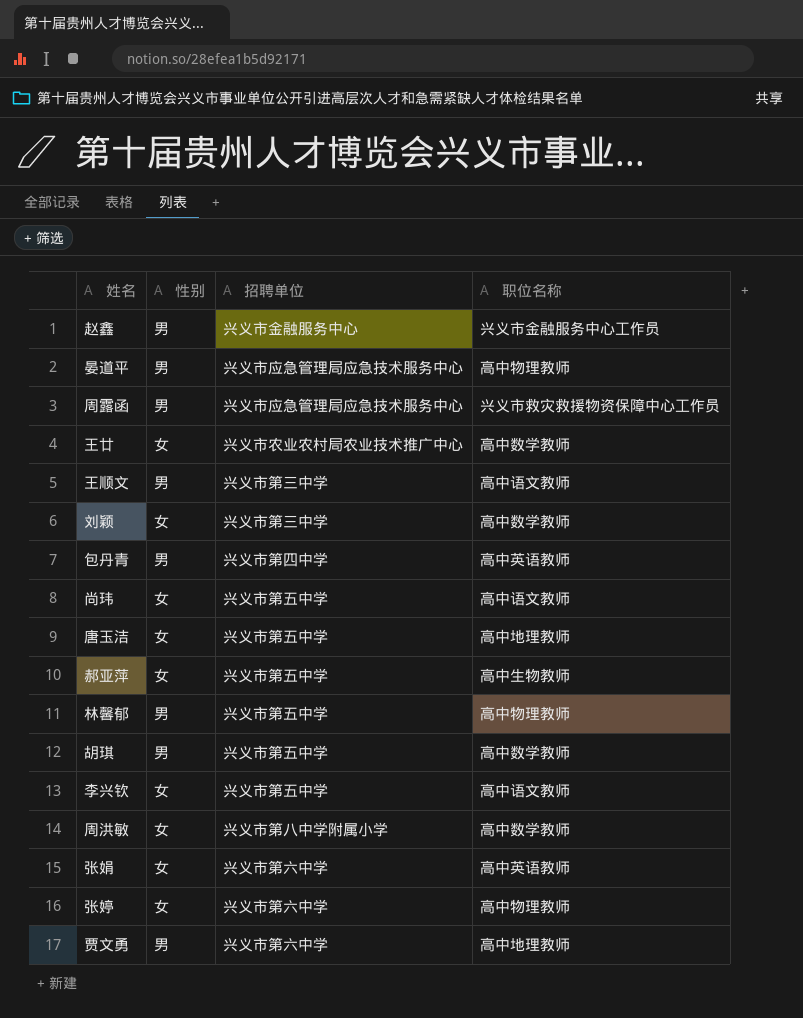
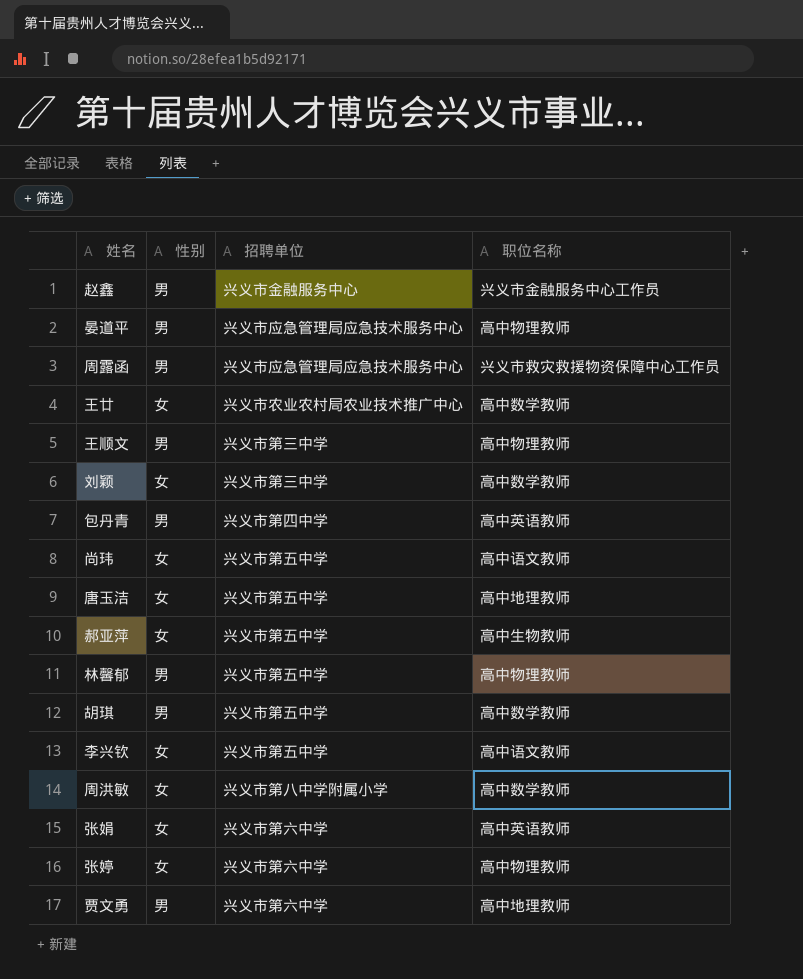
王顺文 | 职位名称: 高中语文教师 -> 高中物理教师

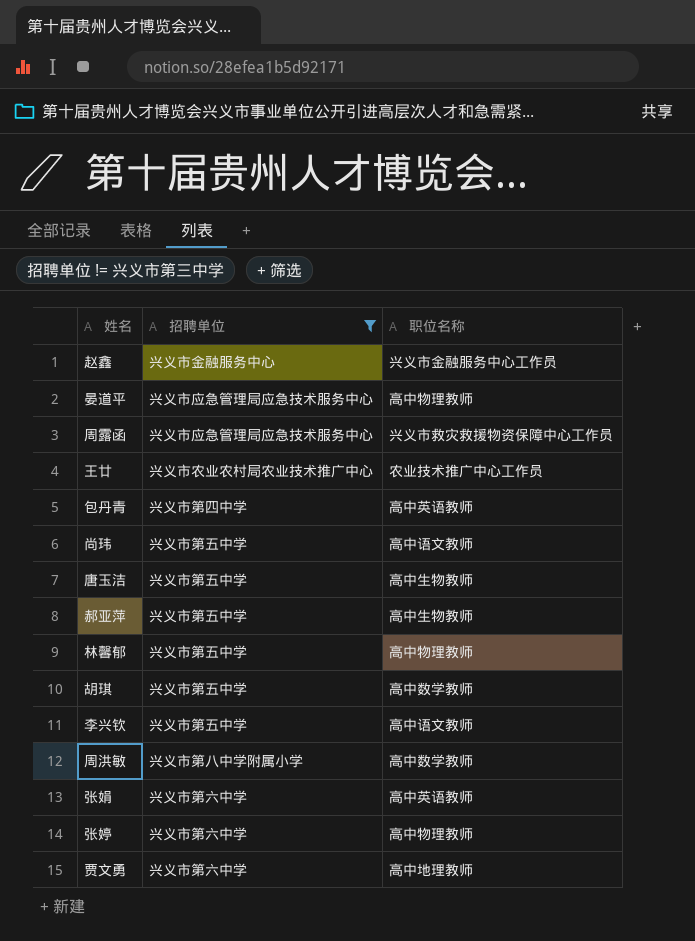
filter: none -> 招聘单位 != 兴义市第三中学
column 性别 | position: 2 -> none
王廿 | 职位名称: 高中数学教师 -> 农业技术推广中心工作员
唐玉洁 | 职位名称: 高中地理教师 -> 高中生物教师

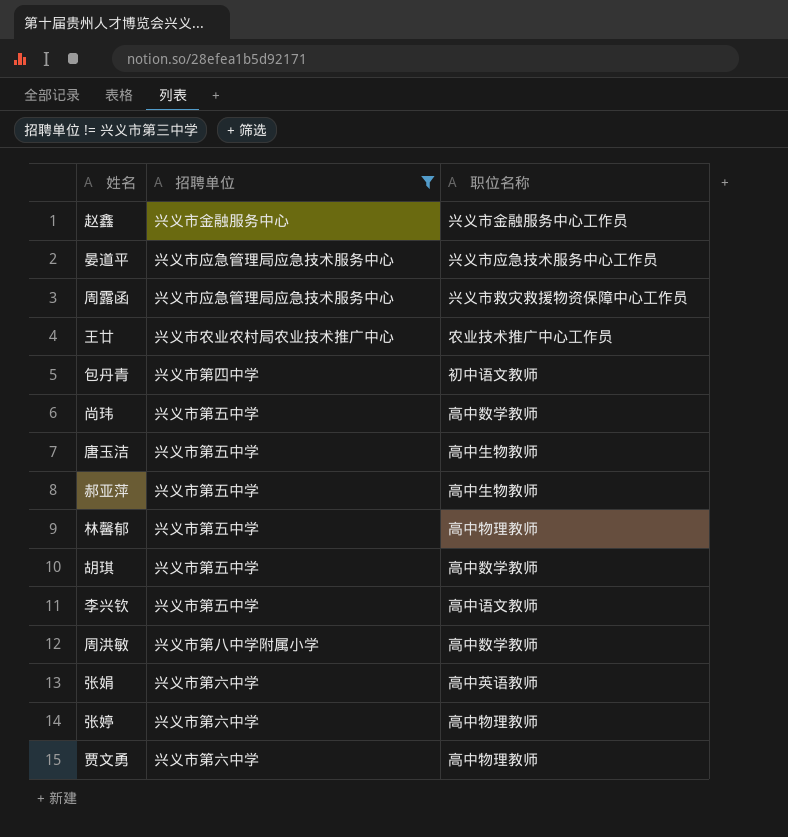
晏道平 | 职位名称: 高中物理教师 -> 兴义市应急技术服务中心工作员
包丹青 | 职位名称: 高中英语教师 -> 初中语文教师
尚玮 | 职位名称: 高中语文教师 -> 高中数学教师
贾文勇 | 职位名称: 高中地理教师 -> 高中物理教师

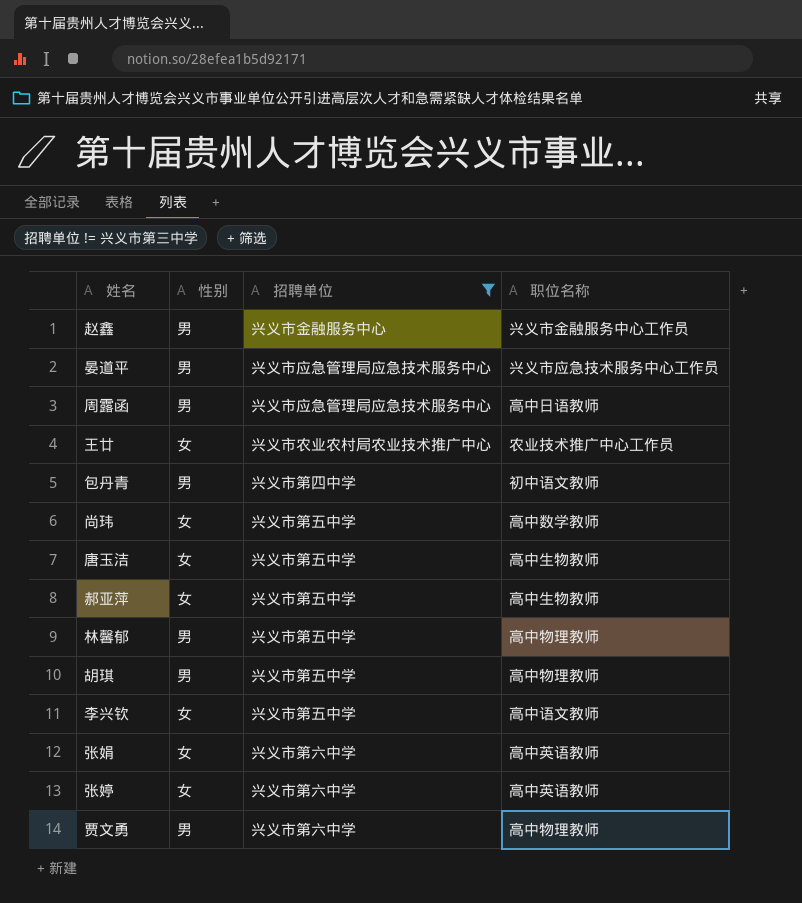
column 性别 | position: none -> 2
row 周洪敏: 兴义市第八中学附属小学 | 高中数学教师 -> none
周露函 | 职位名称: 兴义市救灾救援物资保障中心工作员 -> 高中日语教师
胡琪 | 职位名称: 高中数学教师 -> 高中物理教师
张婷 | 职位名称: 高中物理教师 -> 高中英语教师

